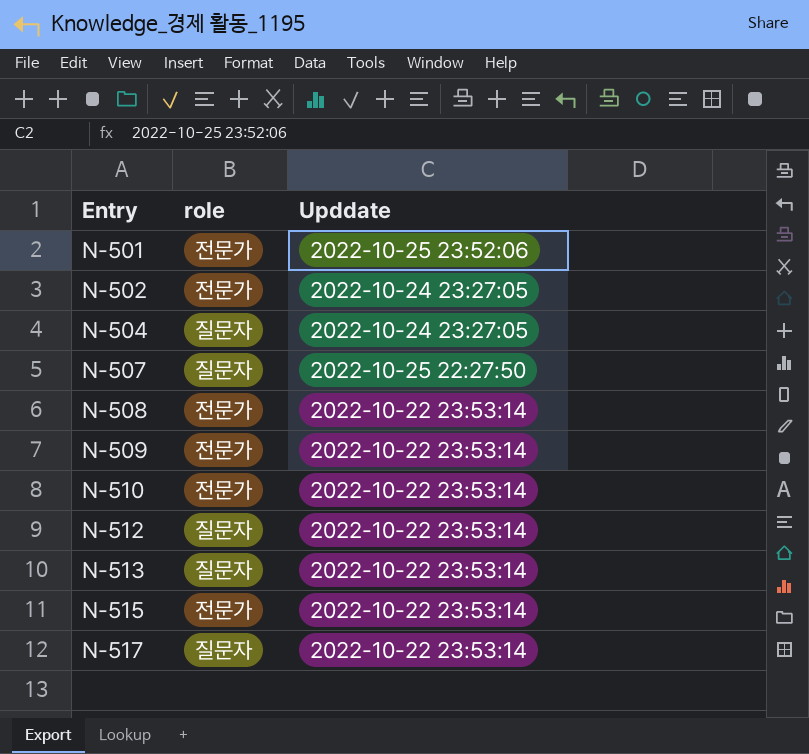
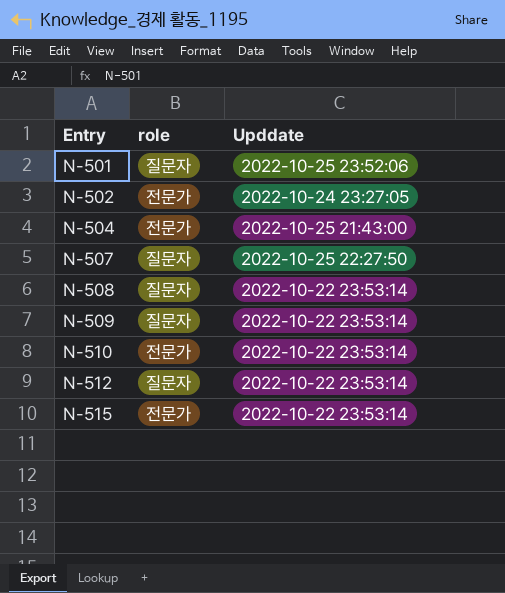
row N-513: 질문자 | 2022-10-22 23:53:14 -> none
row N-517: 질문자 | 2022-10-22 23:53:14 -> none
N-501 | role: 전문가 -> 질문자
N-504 | role: 질문자 -> 전문가
N-504 | Upddate: 2022-10-24 23:27:05 -> 2022-10-25 21:43:00
N-508 | role: 전문가 -> 질문자
N-509 | role: 전문가 -> 질문자

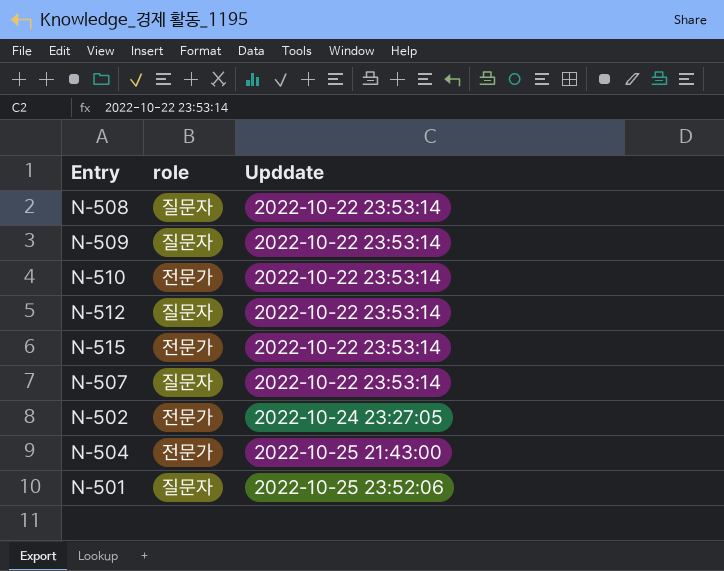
row order: Entry ascending -> Upddate ascending
N-507 | Upddate: 2022-10-25 22:27:50 -> 2022-10-22 23:53:14

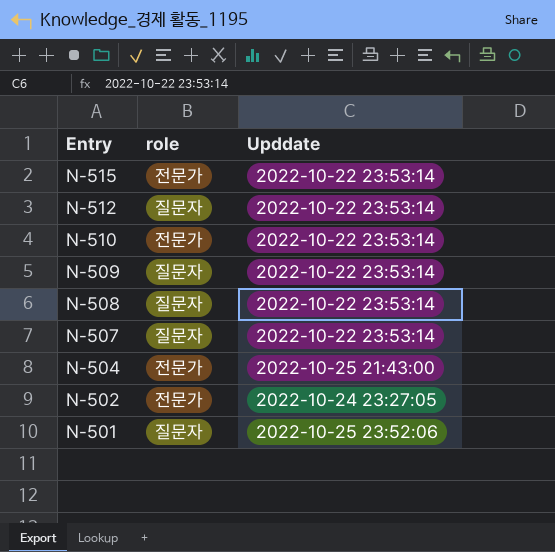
row order: Upddate ascending -> Entry descending

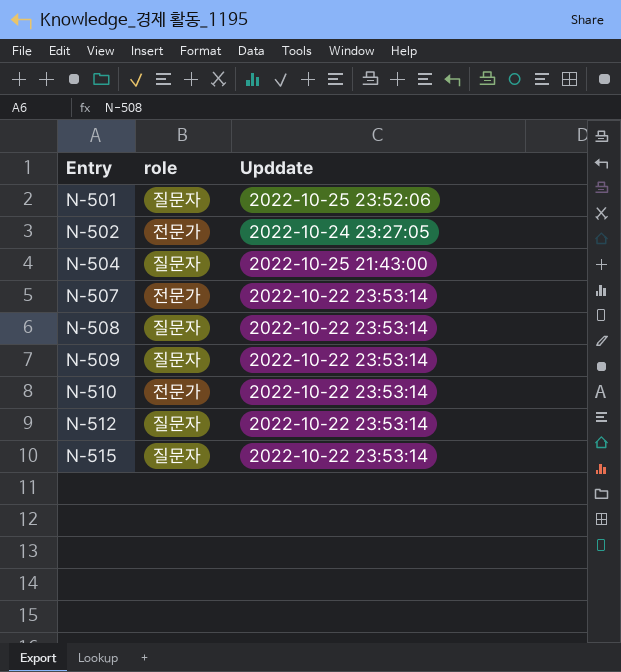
row order: Entry descending -> Entry ascending
N-504 | role: 전문가 -> 질문자
N-507 | role: 질문자 -> 전문가
N-515 | role: 전문가 -> 질문자

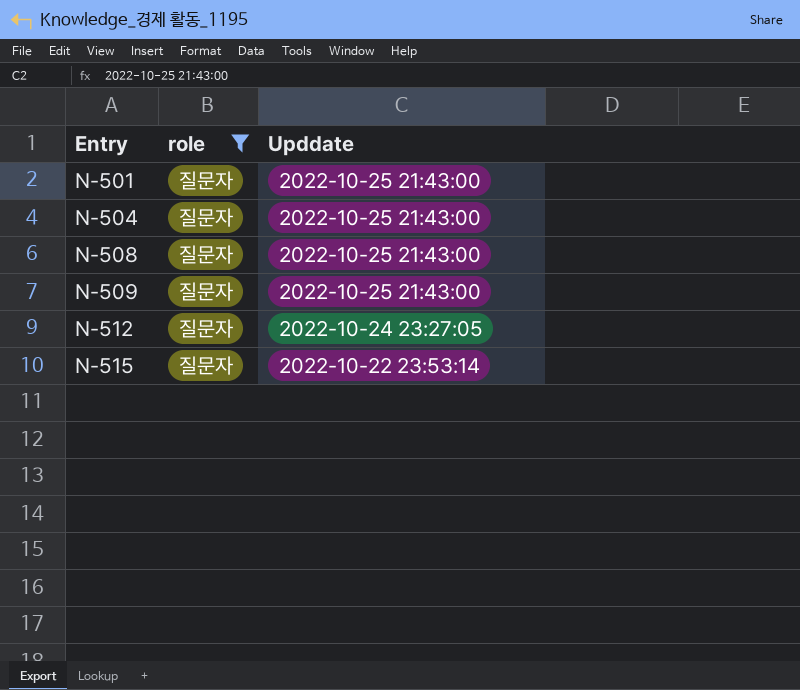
filter: none -> role = 질문자
N-501 | Upddate: 2022-10-25 23:52:06 -> 2022-10-25 21:43:00
N-508 | Upddate: 2022-10-22 23:53:14 -> 2022-10-25 21:43:00
N-509 | Upddate: 2022-10-22 23:53:14 -> 2022-10-25 21:43:00
N-512 | Upddate: 2022-10-22 23:53:14 -> 2022-10-24 23:27:05

